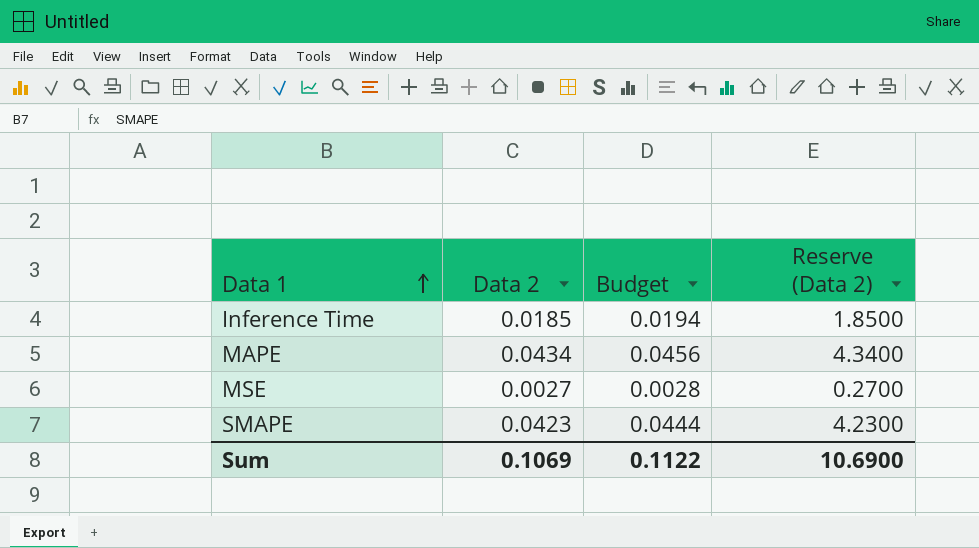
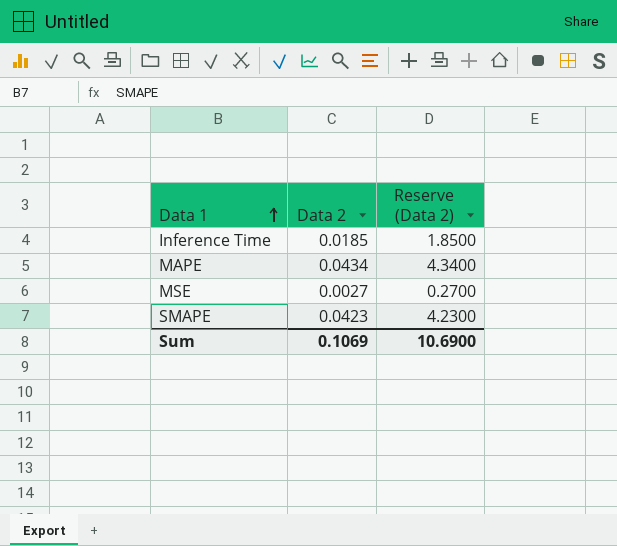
column Budget | formula: [Data 2] * 1.05 -> none

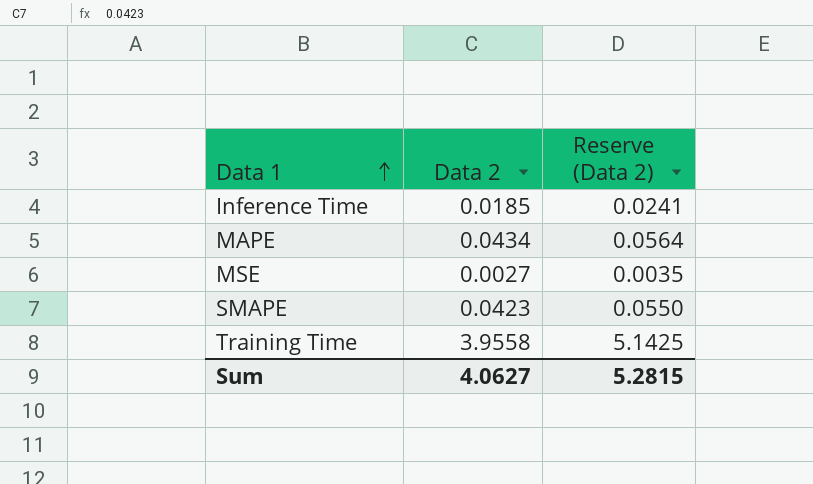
column Reserve (Data 2) | formula: [Data 2] * 100 -> [Data 2] * 1.3
row Training Time: none -> 3.9558 | 5.1425
Sum | Data 2: 0.1069 -> 4.0627
Sum | Reserve (Data 2): 10.6900 -> 5.2815

